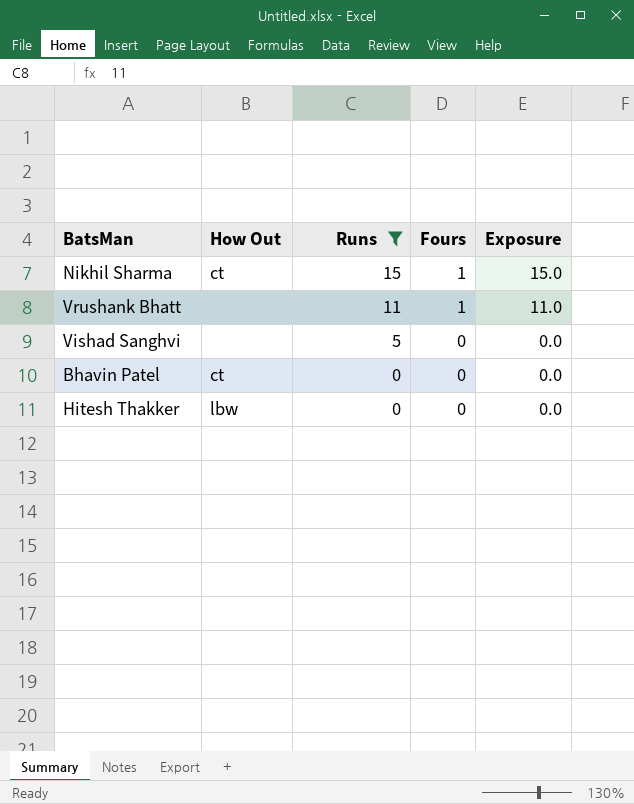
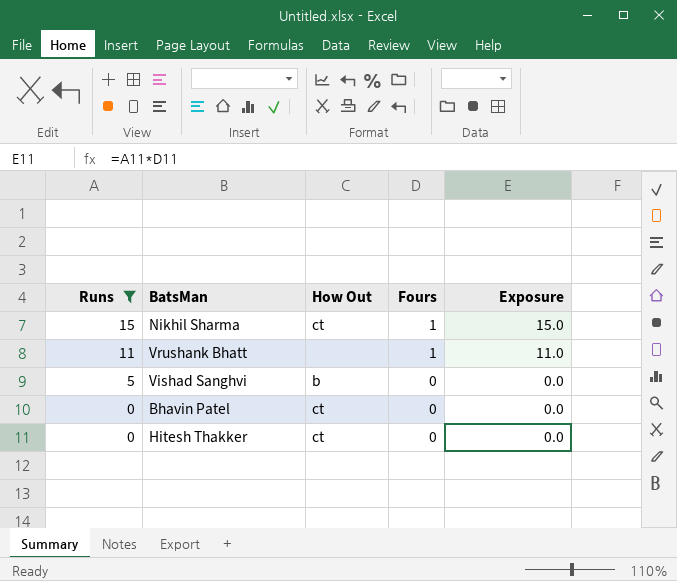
column Runs | position: 3 -> 1
Vishad Sanghvi | How Out: none -> b
Hitesh Thakker | How Out: lbw -> ct

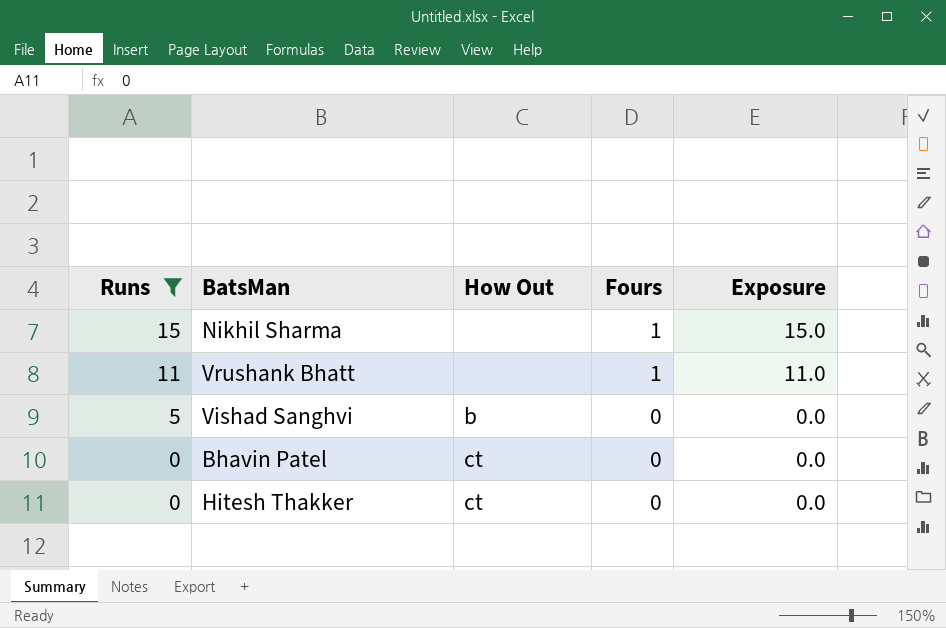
Nikhil Sharma | How Out: ct -> none

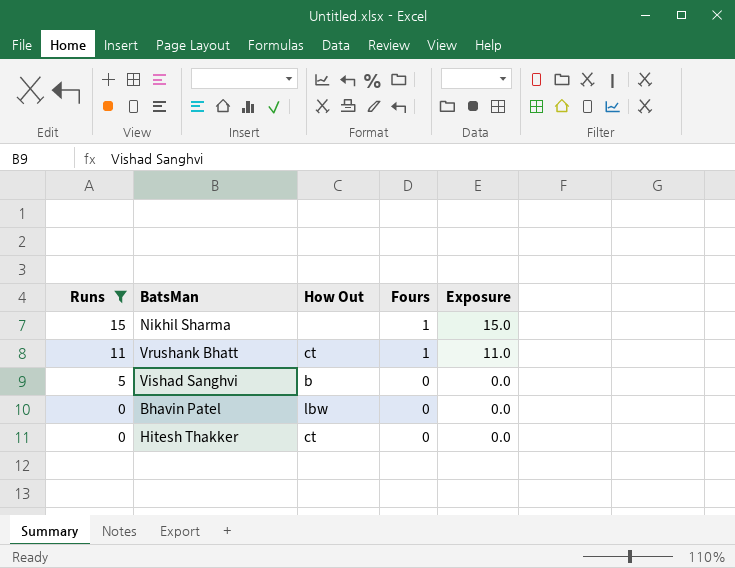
Vrushank Bhatt | How Out: none -> ct
Bhavin Patel | How Out: ct -> lbw

